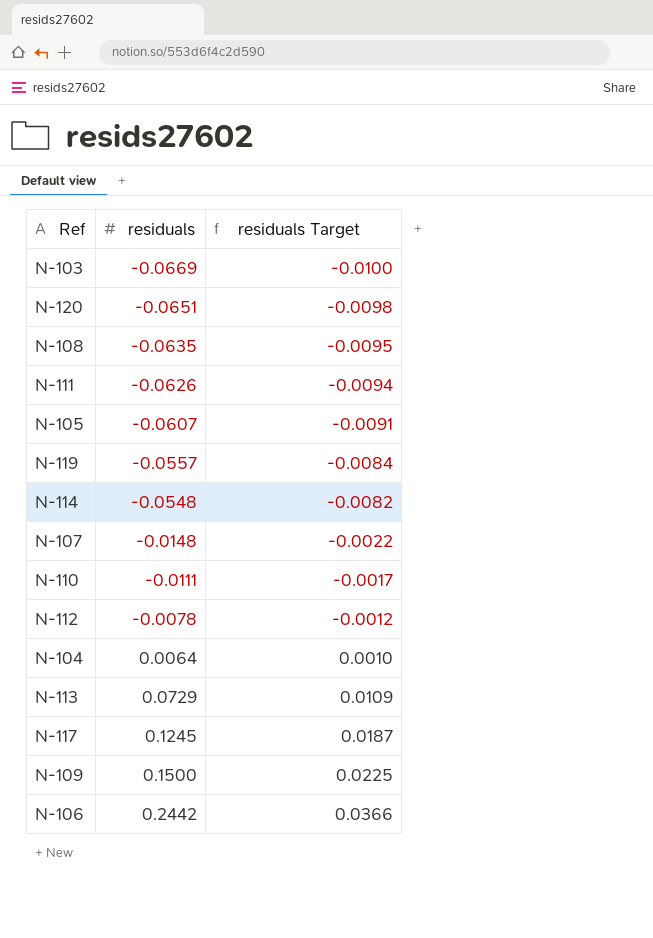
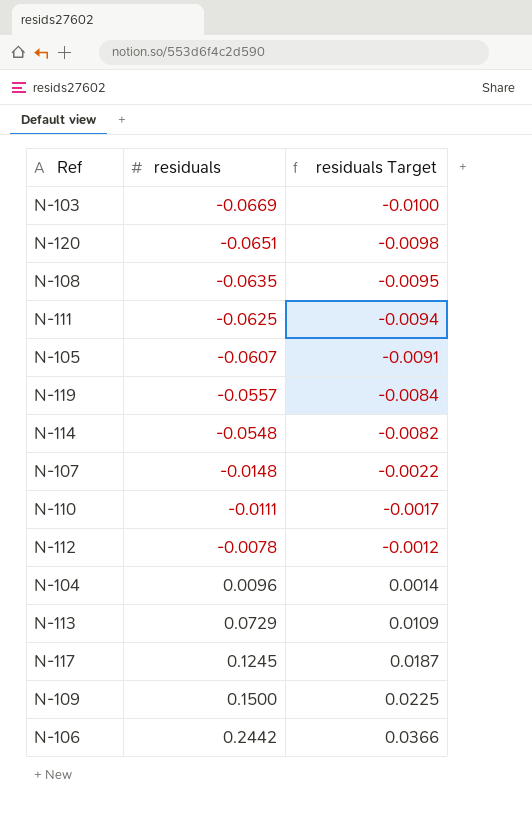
N-111 | residuals: -0.0626 -> -0.0625
N-104 | residuals: 0.0064 -> 0.0096
N-104 | residuals Target: 0.0010 -> 0.0014

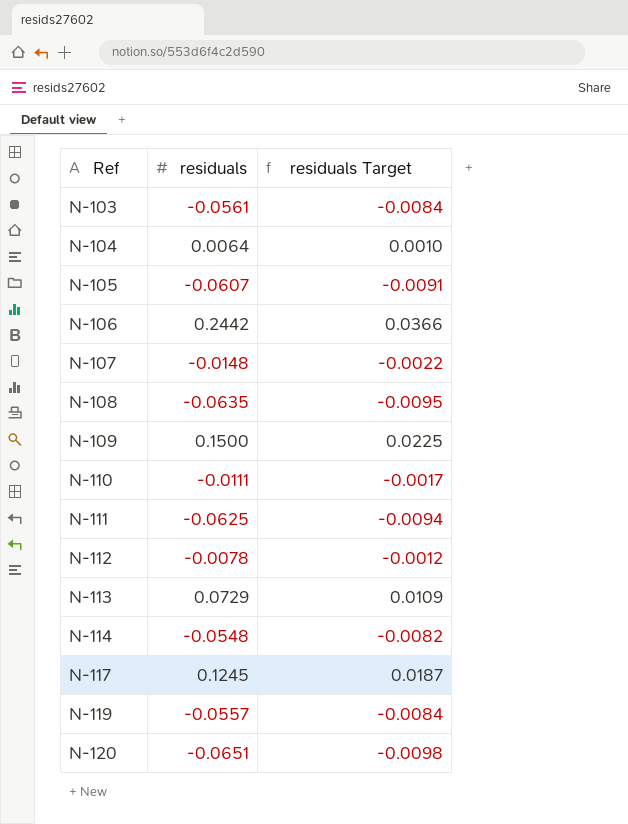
row order: residuals ascending -> Ref ascending
N-103 | residuals: -0.0669 -> -0.0561
N-103 | residuals Target: -0.0100 -> -0.0084
N-104 | residuals: 0.0096 -> 0.0064
N-104 | residuals Target: 0.0014 -> 0.0010

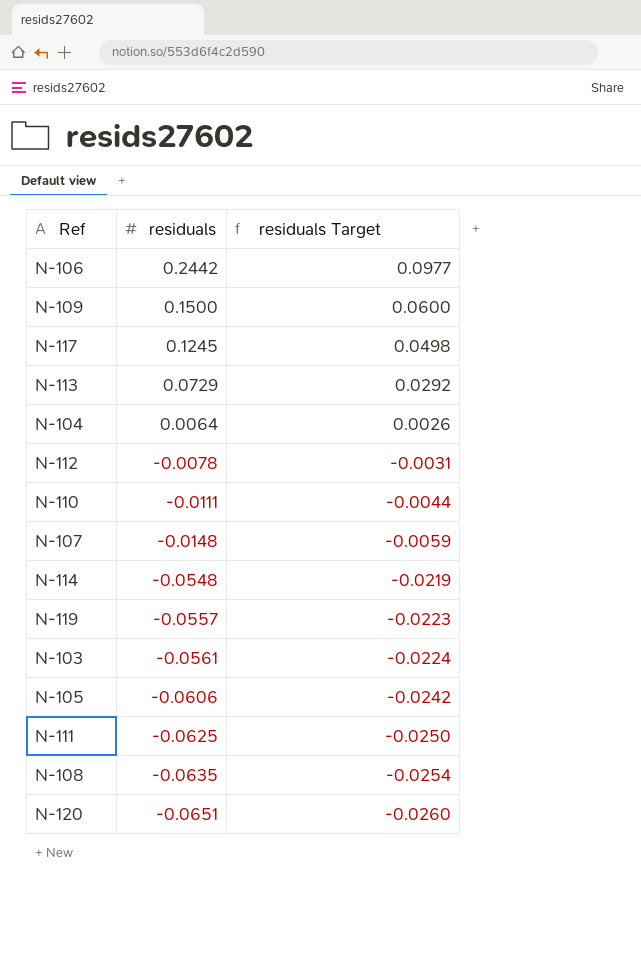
row order: Ref ascending -> residuals descending
column residuals Target | formula: [residuals] * 0.15 -> [residuals] * 0.4
N-105 | residuals: -0.0607 -> -0.0606

